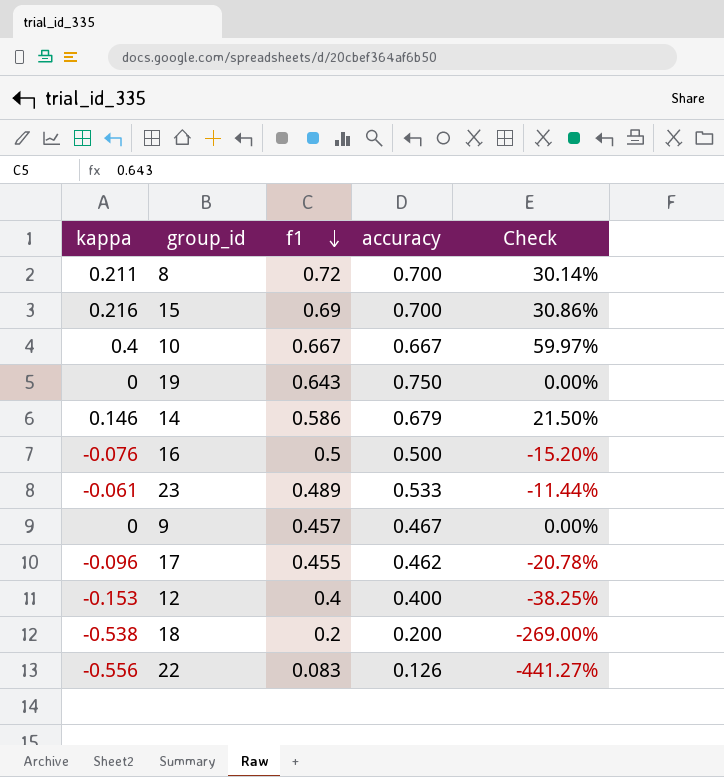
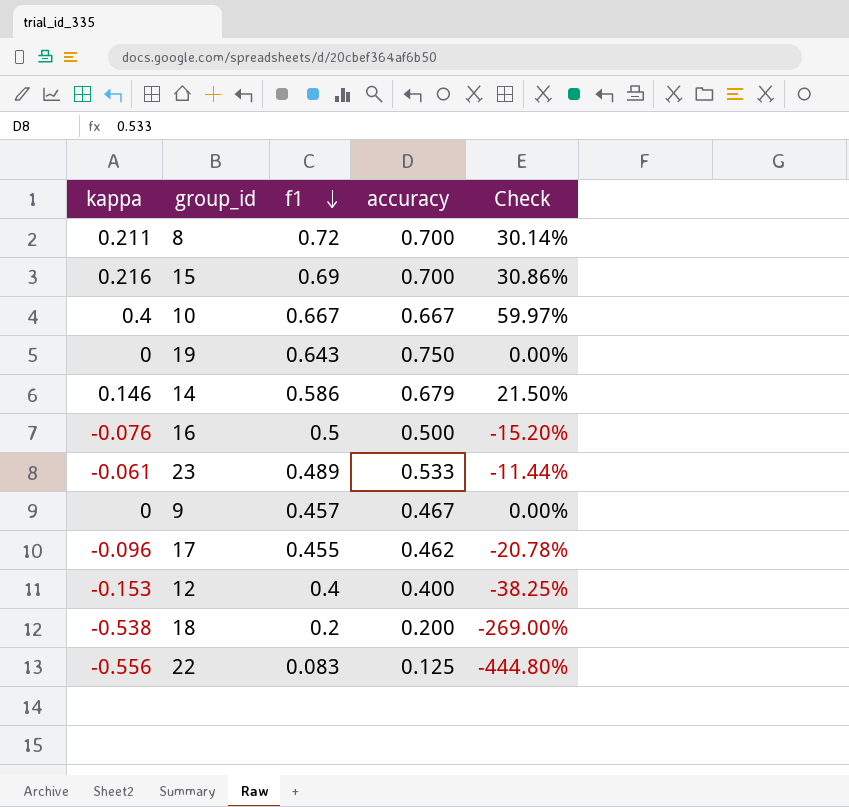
22 | accuracy: 0.126 -> 0.125
22 | Check: -441.27% -> -444.80%

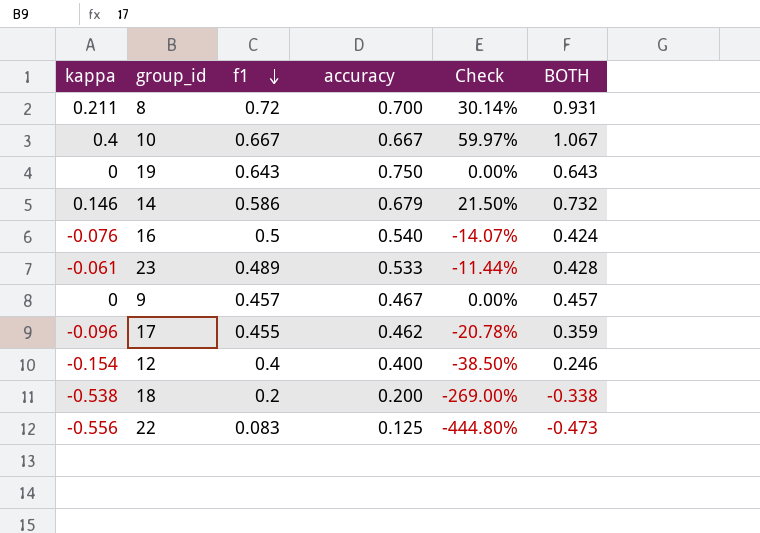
column BOTH | formula: none -> [kappa] + [f1]
row 15: 0.216 | 0.69 | 0.700 | 30.86% -> none
16 | accuracy: 0.500 -> 0.540
16 | Check: -15.20% -> -14.07%
12 | kappa: -0.153 -> -0.154
12 | Check: -38.25% -> -38.50%

